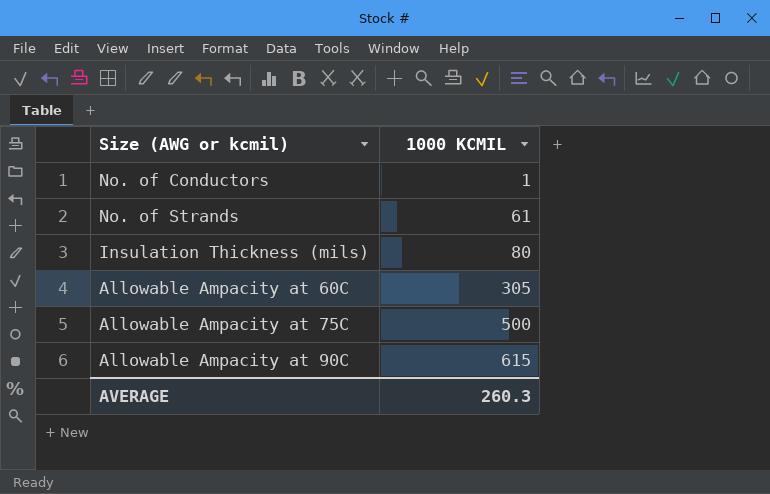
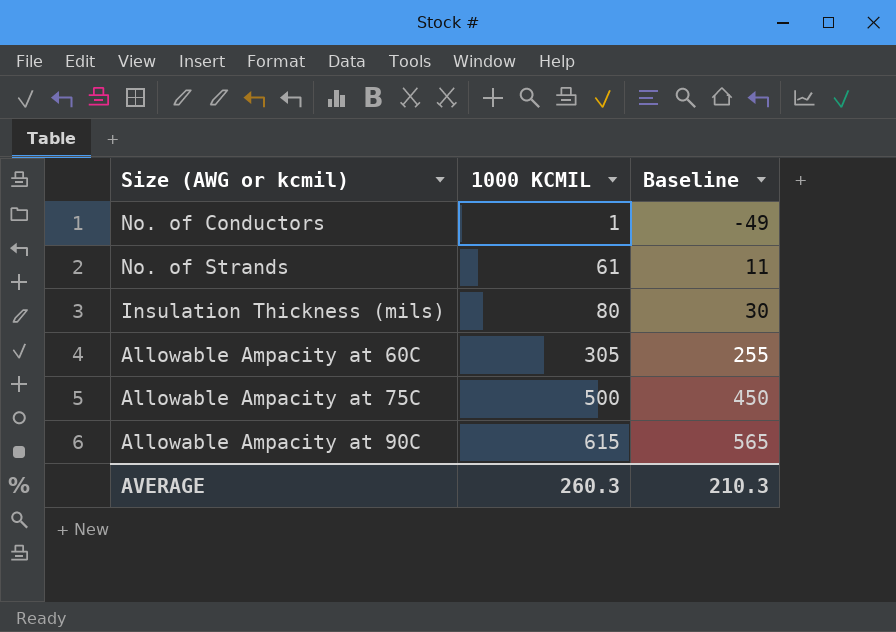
column Baseline | formula: none -> [1000 KCMIL] - 50

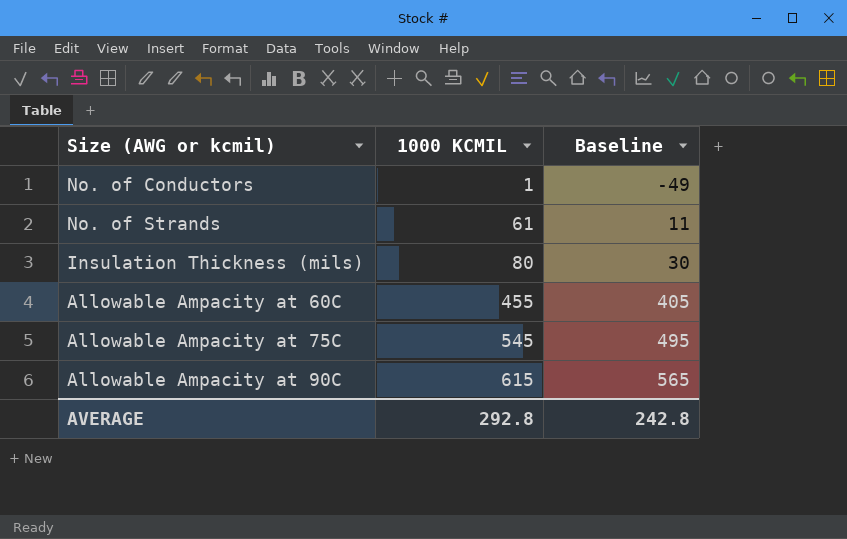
Allowable Ampacity at 60C | 1000 KCMIL: 305 -> 455
Allowable Ampacity at 60C | Baseline: 255 -> 405
Allowable Ampacity at 75C | 1000 KCMIL: 500 -> 545
Allowable Ampacity at 75C | Baseline: 450 -> 495
AVERAGE | 1000 KCMIL: 260.3 -> 292.8
AVERAGE | Baseline: 210.3 -> 242.8

